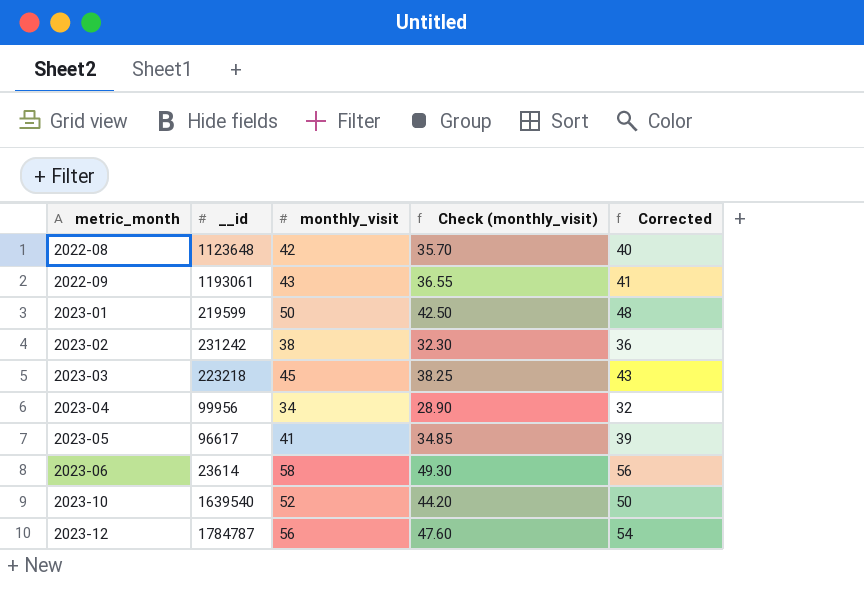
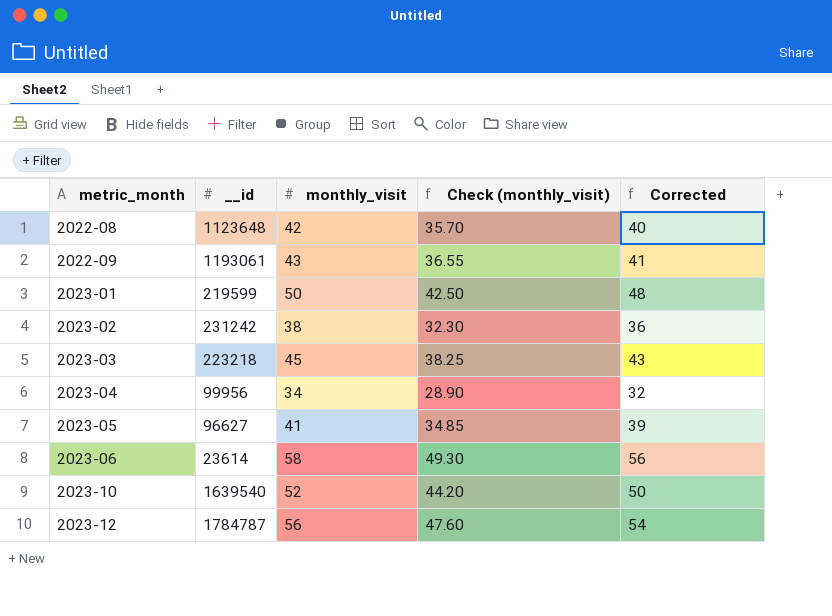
2023-05 | __id: 96617 -> 96627

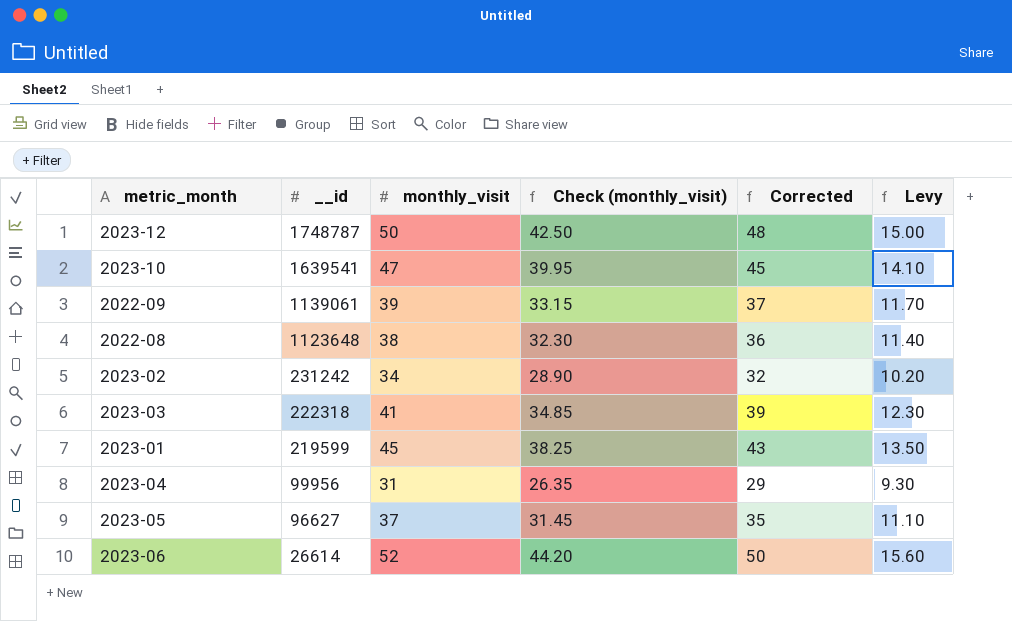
row order: metric_month ascending -> __id descending
column Levy | formula: none -> [monthly_visit] * 0.3
2023-12 | __id: 1784787 -> 1748787
2023-12 | monthly_visit: 56 -> 50
2023-12 | Check (monthly_visit): 47.60 -> 42.50
2023-12 | Corrected: 54 -> 48
2023-10 | __id: 1639540 -> 1639541
2023-10 | monthly_visit: 52 -> 47
2023-10 | Check (monthly_visit): 44.20 -> 39.95
2023-10 | Corrected: 50 -> 45
2022-09 | __id: 1193061 -> 1139061
2022-09 | monthly_visit: 43 -> 39
2022-09 | Check (monthly_visit): 36.55 -> 33.15
2022-09 | Corrected: 41 -> 37
2022-08 | monthly_visit: 42 -> 38
2022-08 | Check (monthly_visit): 35.70 -> 32.30
2022-08 | Corrected: 40 -> 36
2023-02 | monthly_visit: 38 -> 34
2023-02 | Check (monthly_visit): 32.30 -> 28.90
2023-02 | Corrected: 36 -> 32
2023-03 | __id: 223218 -> 222318
2023-03 | monthly_visit: 45 -> 41
2023-03 | Check (monthly_visit): 38.25 -> 34.85
2023-03 | Corrected: 43 -> 39
2023-01 | monthly_visit: 50 -> 45
2023-01 | Check (monthly_visit): 42.50 -> 38.25
2023-01 | Corrected: 48 -> 43
2023-04 | monthly_visit: 34 -> 31
2023-04 | Check (monthly_visit): 28.90 -> 26.35
2023-04 | Corrected: 32 -> 29
2023-05 | monthly_visit: 41 -> 37
2023-05 | Check (monthly_visit): 34.85 -> 31.45
2023-05 | Corrected: 39 -> 35
2023-06 | __id: 23614 -> 26614
2023-06 | monthly_visit: 58 -> 52
2023-06 | Check (monthly_visit): 49.30 -> 44.20
2023-06 | Corrected: 56 -> 50

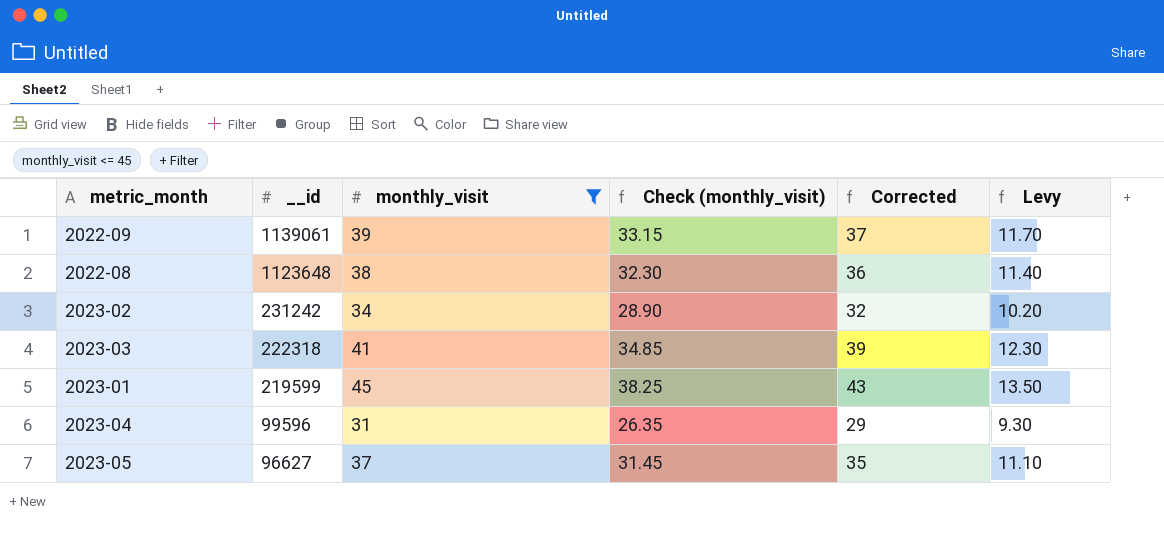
filter: none -> monthly_visit <= 45
2023-04 | __id: 99956 -> 99596

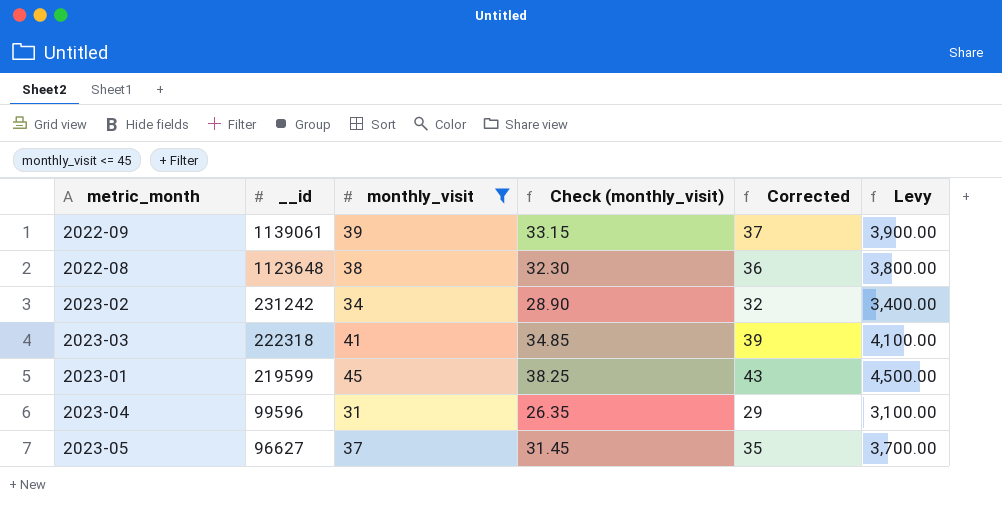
column Levy | formula: [monthly_visit] * 0.3 -> [monthly_visit] * 100

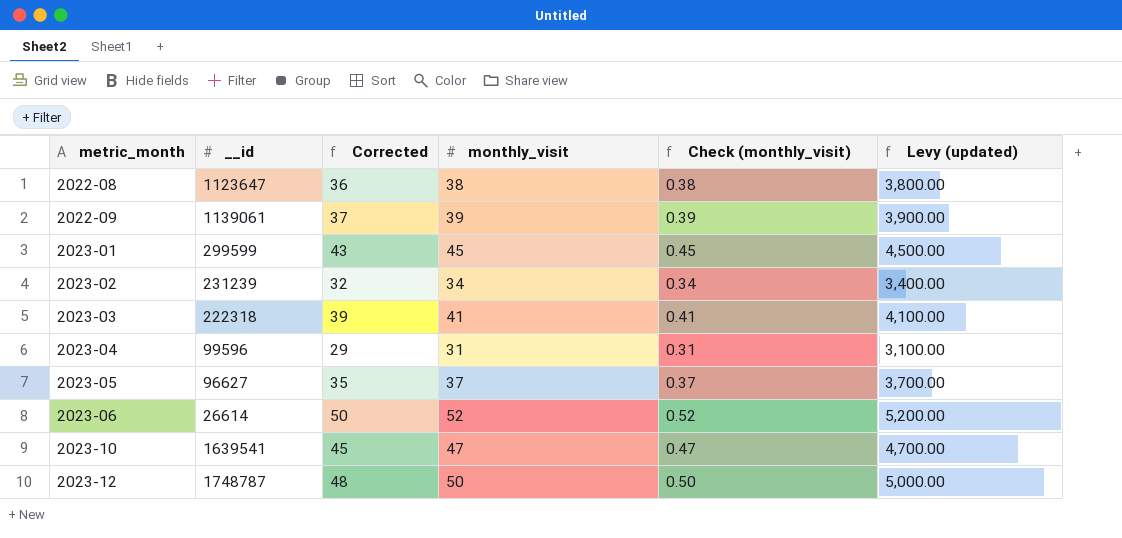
filter: monthly_visit <= 45 -> none
row order: __id descending -> metric_month ascending
column Corrected | position: 5 -> 3
column Check (monthly_visit) | formula: [monthly_visit] * 0.85 -> [monthly_visit] * 0.01
column name: Levy -> Levy (updated)
2022-08 | __id: 1123648 -> 1123647
2023-01 | __id: 219599 -> 299599
2023-02 | __id: 231242 -> 231239

